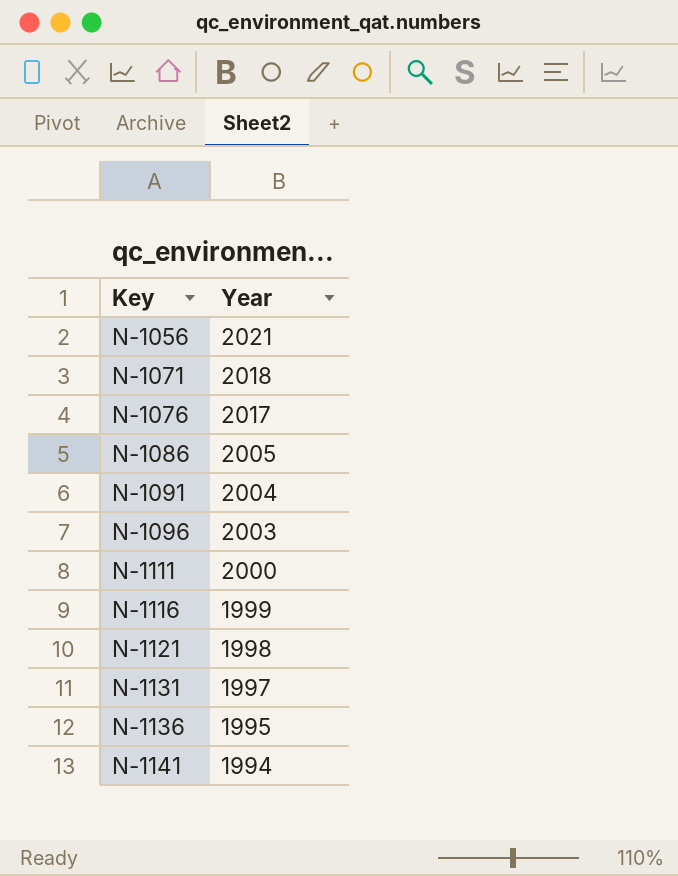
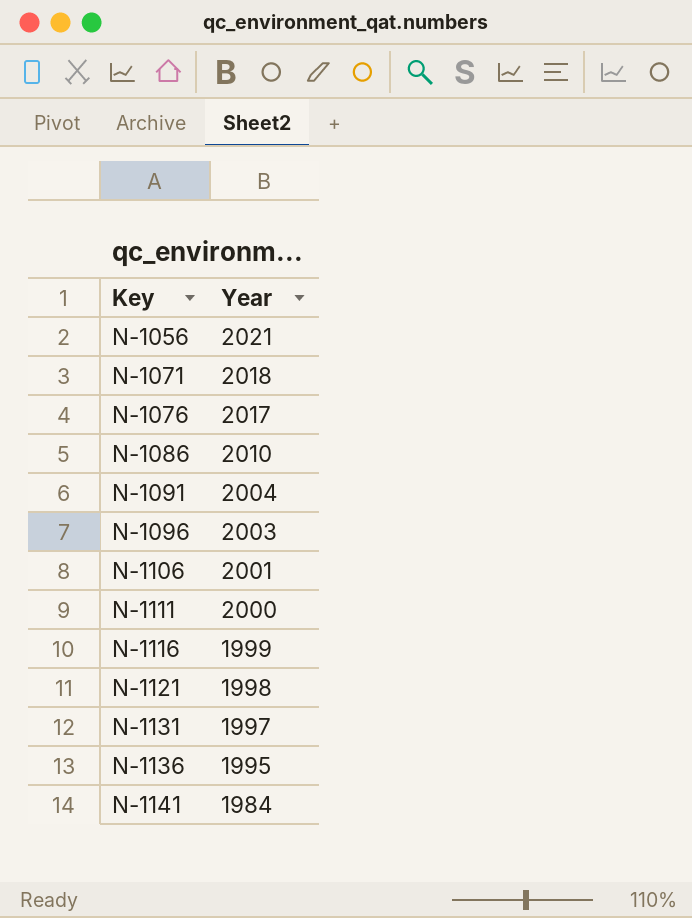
N-1086 | Year: 2005 -> 2010
row N-1106: none -> 2001
N-1141 | Year: 1994 -> 1984

